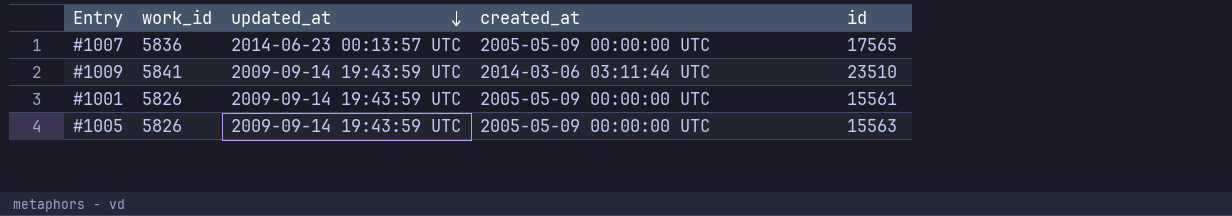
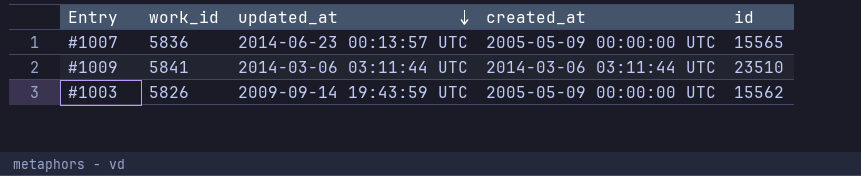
row #1001: 5826 | 2009-09-14 19:43:59 UTC | 2005-05-09 00:00:00 UTC | 15561 -> none
row #1005: 5826 | 2009-09-14 19:43:59 UTC | 2005-05-09 00:00:00 UTC | 15563 -> none
#1007 | id: 17565 -> 15565
#1009 | updated_at: 2009-09-14 19:43:59 UTC -> 2014-03-06 03:11:44 UTC
row #1003: none -> 5826 | 2009-09-14 19:43:59 UTC | 2005-05-09 00:00:00 UTC | 15562

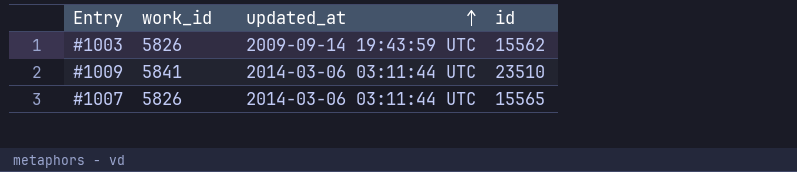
row order: updated_at descending -> updated_at ascending
column created_at | position: 4 -> none
#1007 | work_id: 5836 -> 5826
#1007 | updated_at: 2014-06-23 00:13:57 UTC -> 2014-03-06 03:11:44 UTC

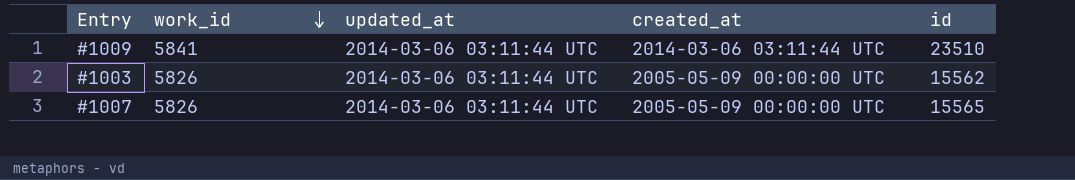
row order: updated_at ascending -> work_id descending
column created_at | position: none -> 4
#1003 | updated_at: 2009-09-14 19:43:59 UTC -> 2014-03-06 03:11:44 UTC

